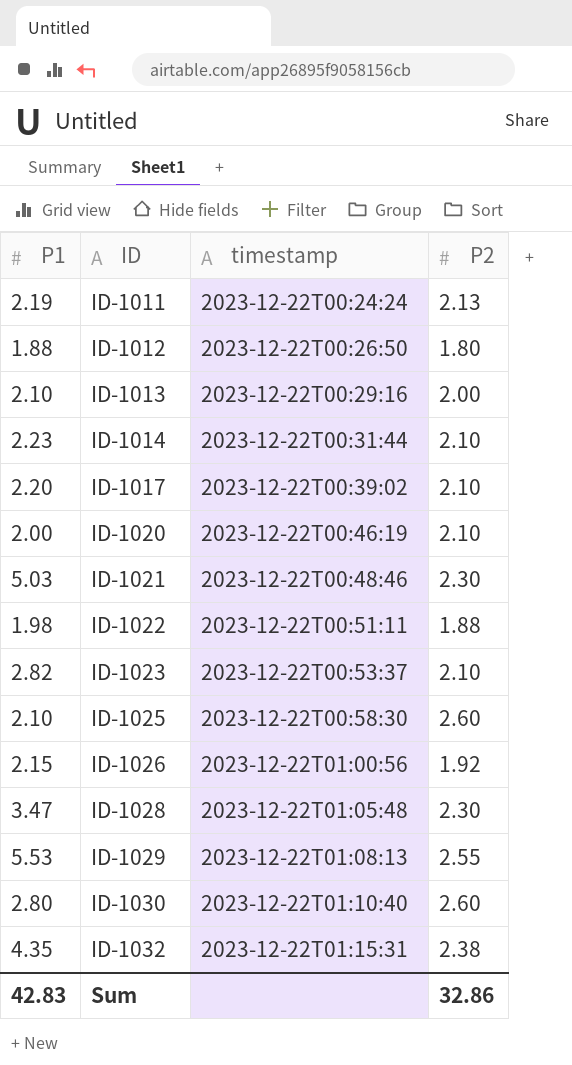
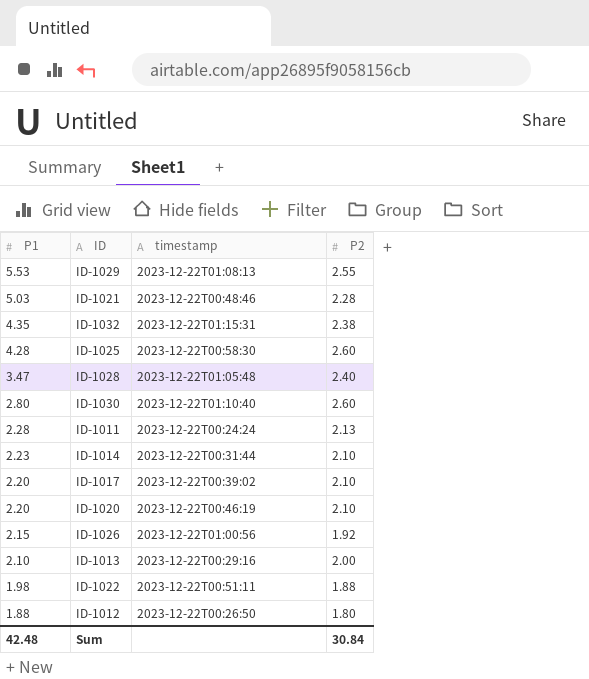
row order: ID ascending -> P1 descending
row ID-1023: 2.82 | 2023-12-22T00:53:37 | 2.10 -> none
ID-1021 | P2: 2.30 -> 2.28
ID-1025 | P1: 2.10 -> 4.28
ID-1028 | P2: 2.30 -> 2.40
ID-1011 | P1: 2.19 -> 2.28
ID-1020 | P1: 2.00 -> 2.20
Sum | P1: 42.83 -> 42.48
Sum | P2: 32.86 -> 30.84

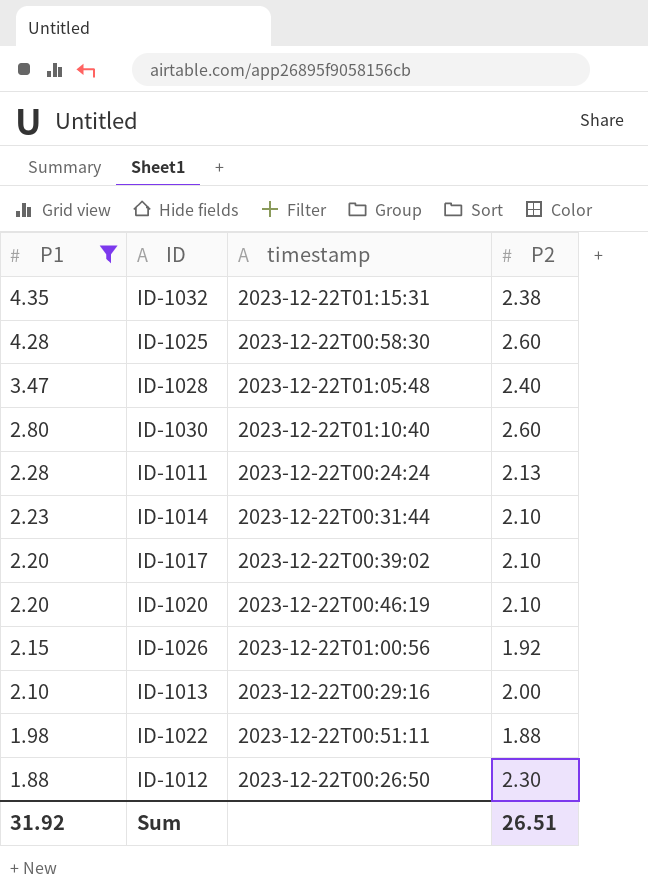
filter: none -> P1 <= 4.35
ID-1012 | P2: 1.80 -> 2.30
Sum | P1: 42.48 -> 31.92
Sum | P2: 30.84 -> 26.51

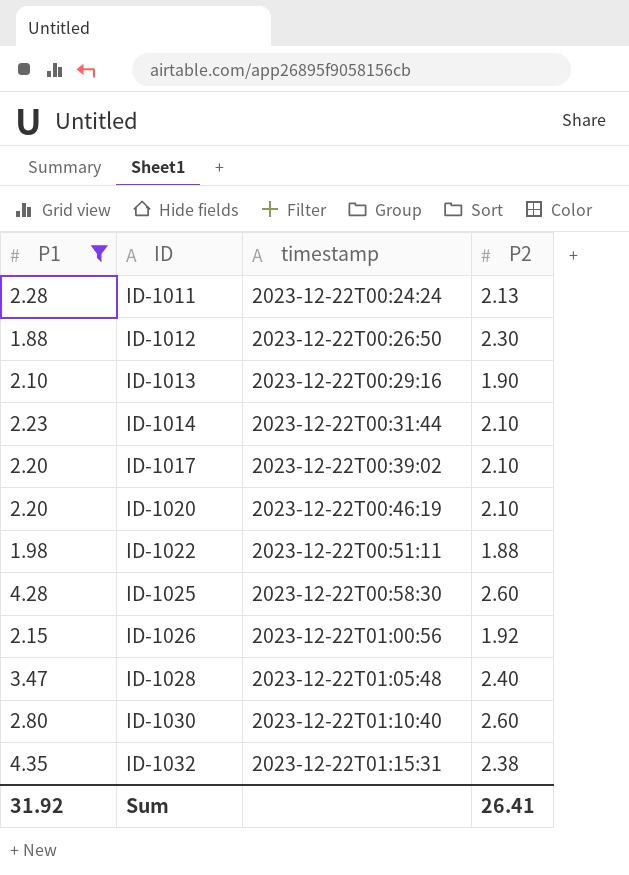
row order: P1 descending -> ID ascending
ID-1013 | P2: 2.00 -> 1.90
Sum | P2: 26.51 -> 26.41

